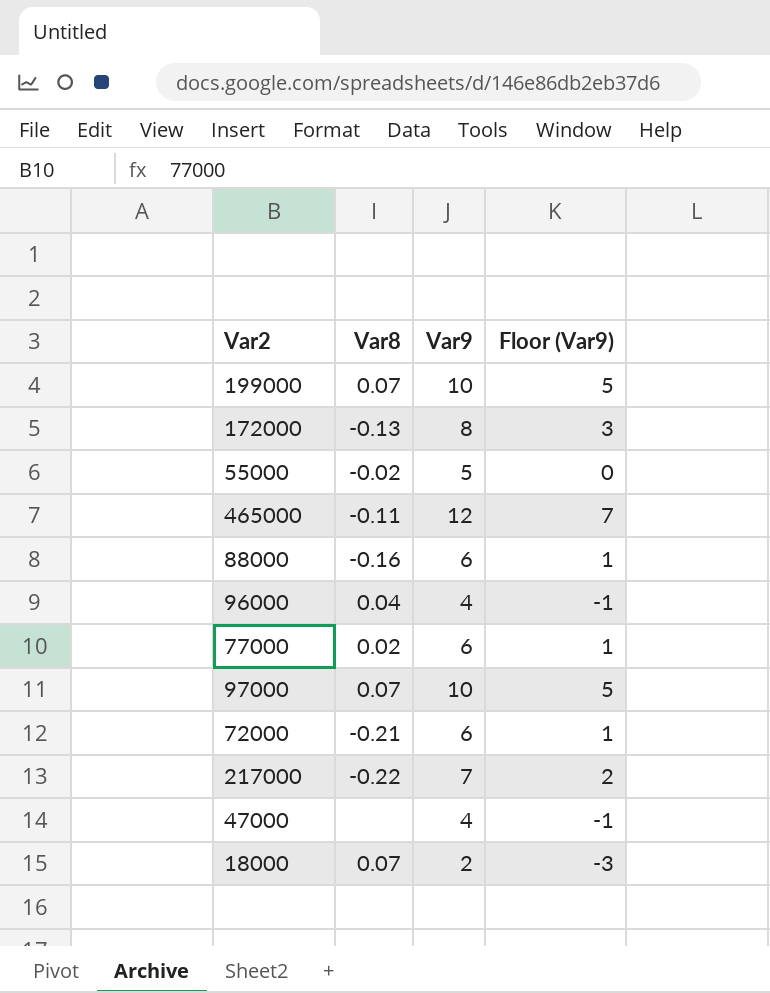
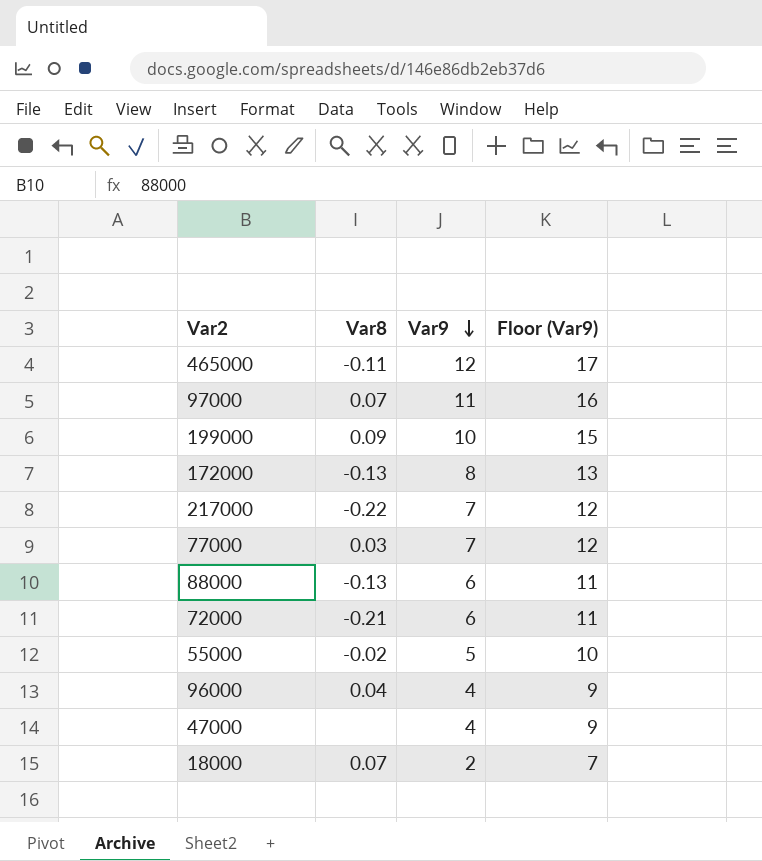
row order: none -> Var9 descending
column Floor (Var9) | formula: [Var9] - 5 -> [Var9] + 5
97000 | Var9: 10 -> 11
199000 | Var8: 0.07 -> 0.09
77000 | Var8: 0.02 -> 0.03
77000 | Var9: 6 -> 7
88000 | Var8: -0.16 -> -0.13

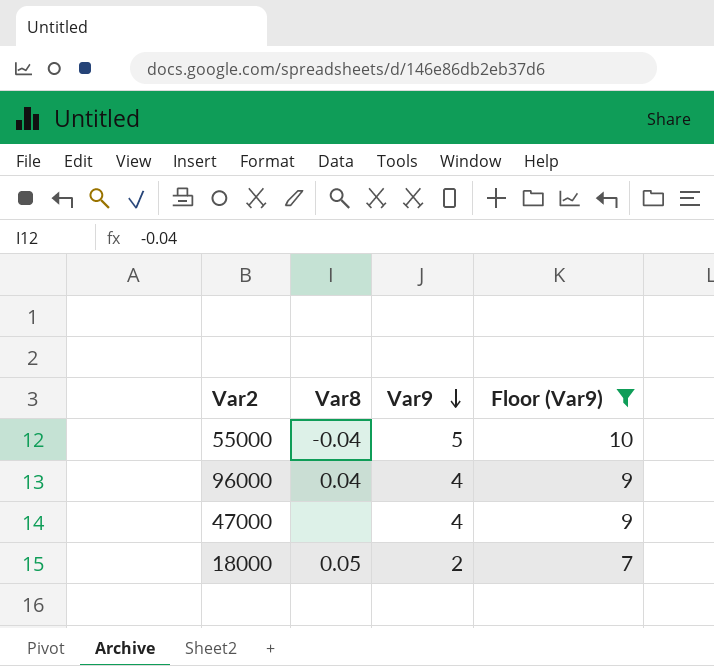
filter: none -> Floor (Var9) <= 10
55000 | Var8: -0.02 -> -0.04
18000 | Var8: 0.07 -> 0.05

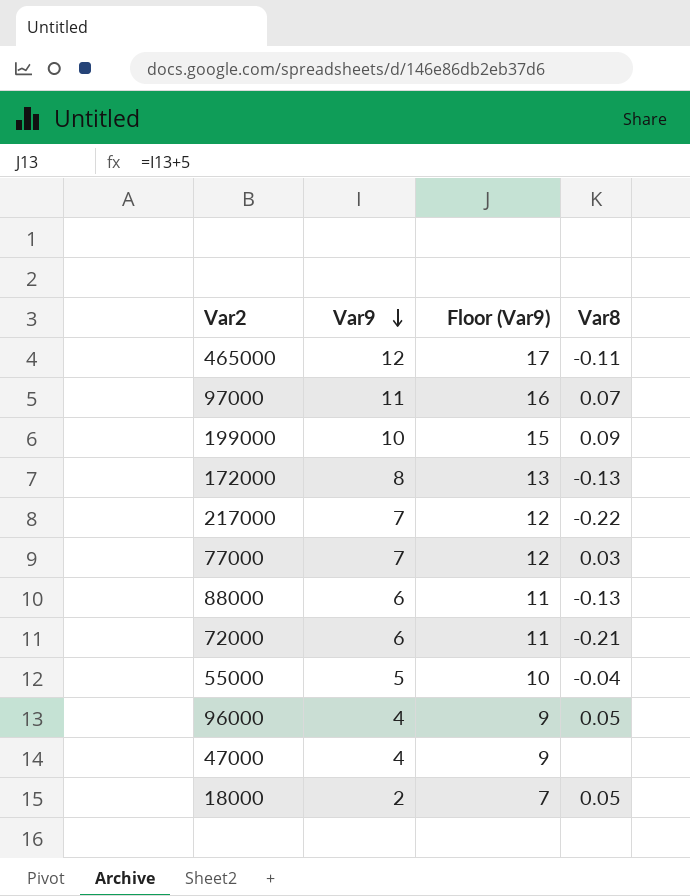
filter: Floor (Var9) <= 10 -> none
column Var8 | position: 2 -> 4
96000 | Var8: 0.04 -> 0.05

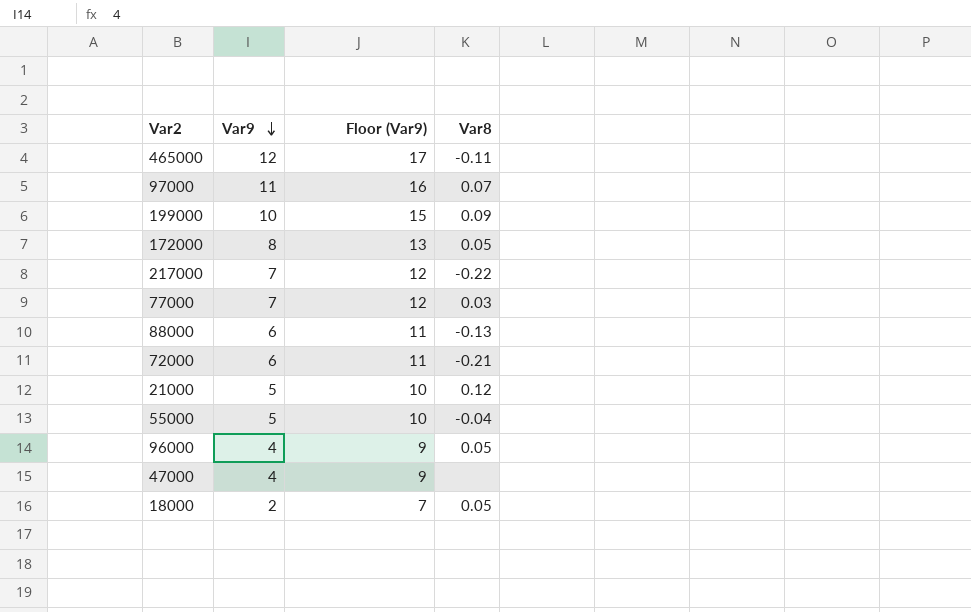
172000 | Var8: -0.13 -> 0.05
row 21000: none -> 5 | 10 | 0.12

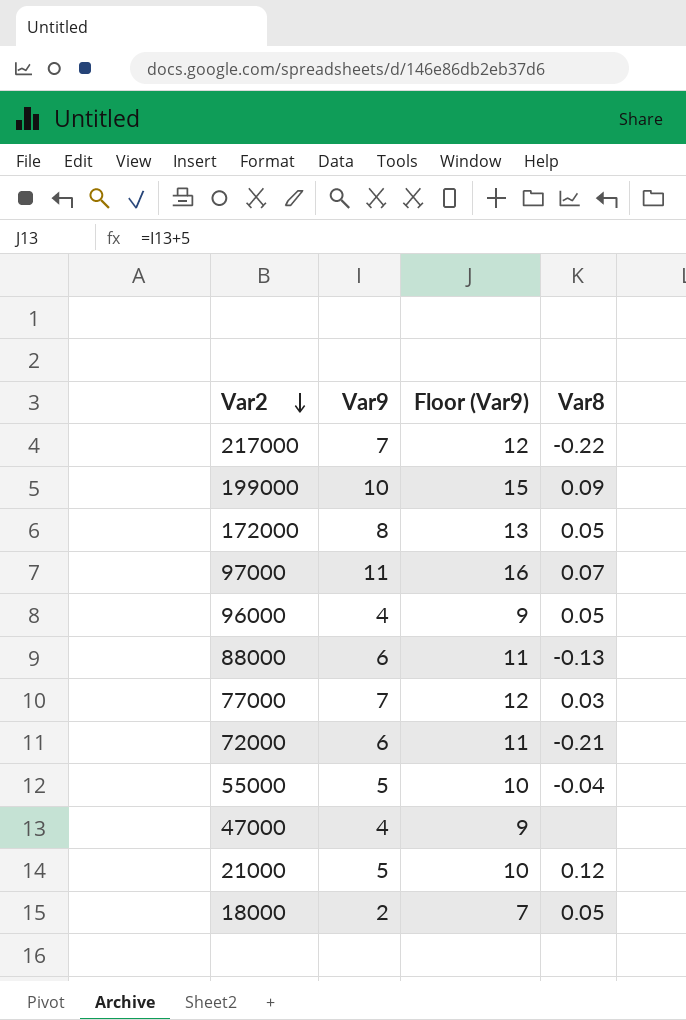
row order: Var9 descending -> Var2 descending
row 465000: 12 | 17 | -0.11 -> none

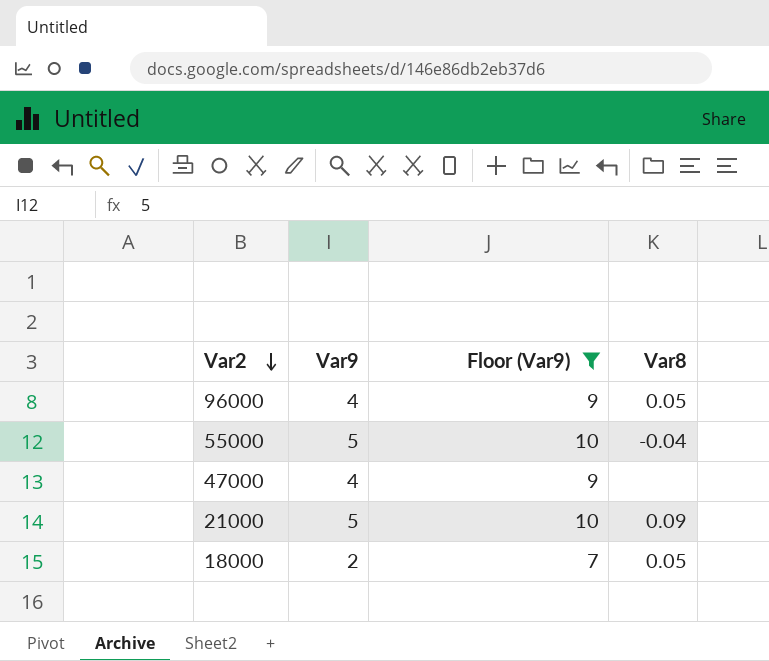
filter: none -> Floor (Var9) <= 10
21000 | Var8: 0.12 -> 0.09

